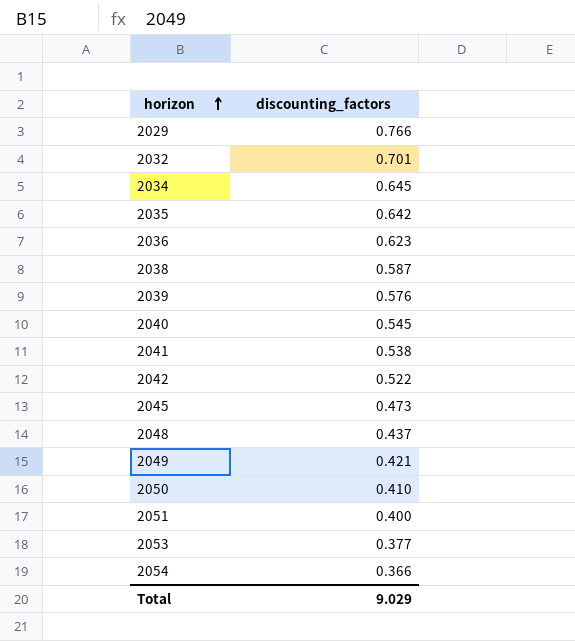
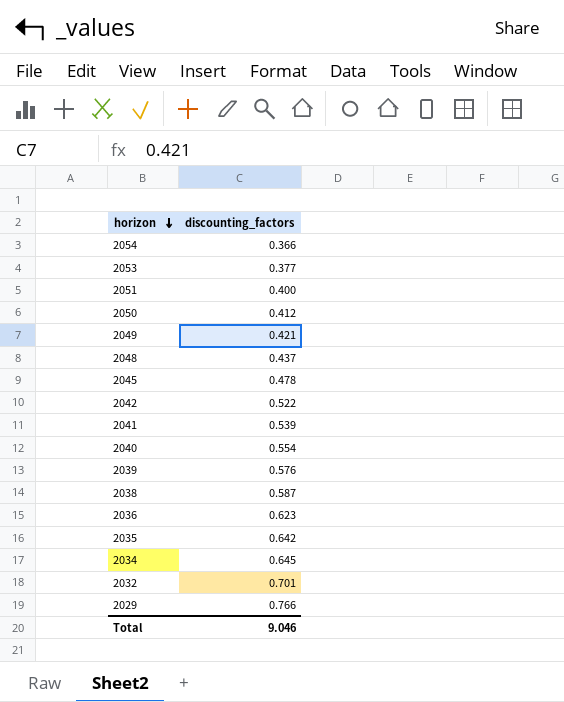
row order: horizon ascending -> horizon descending
2050 | discounting_factors: 0.410 -> 0.412
2045 | discounting_factors: 0.473 -> 0.478
2041 | discounting_factors: 0.538 -> 0.539
2040 | discounting_factors: 0.545 -> 0.554
Total | discounting_factors: 9.029 -> 9.046

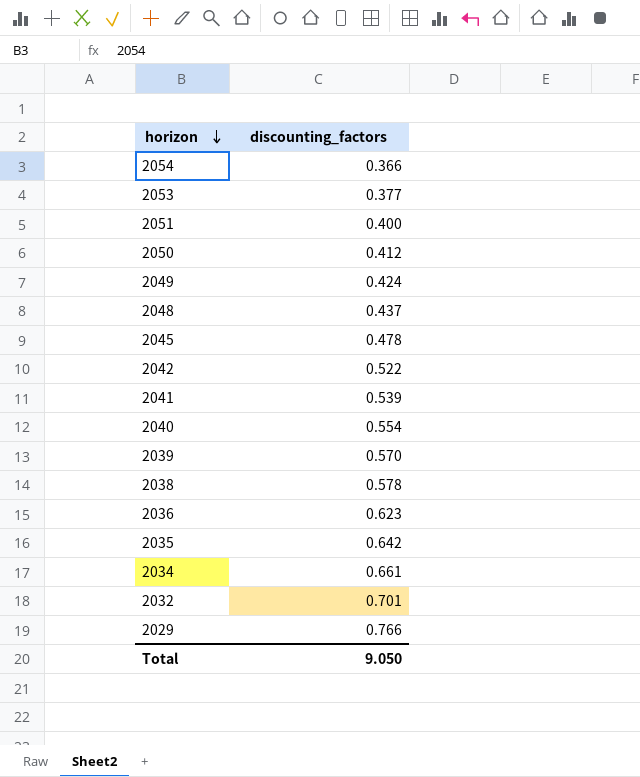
2049 | discounting_factors: 0.421 -> 0.424
2039 | discounting_factors: 0.576 -> 0.570
2038 | discounting_factors: 0.587 -> 0.578
2034 | discounting_factors: 0.645 -> 0.661
Total | discounting_factors: 9.046 -> 9.050

